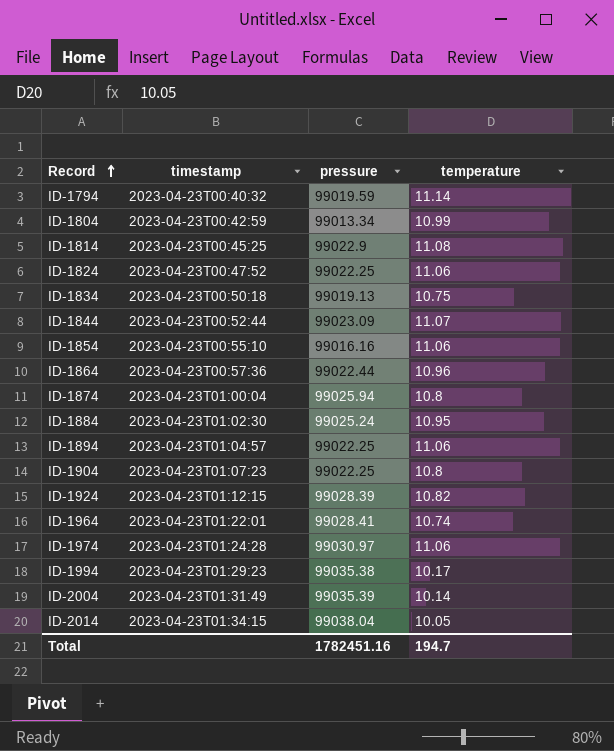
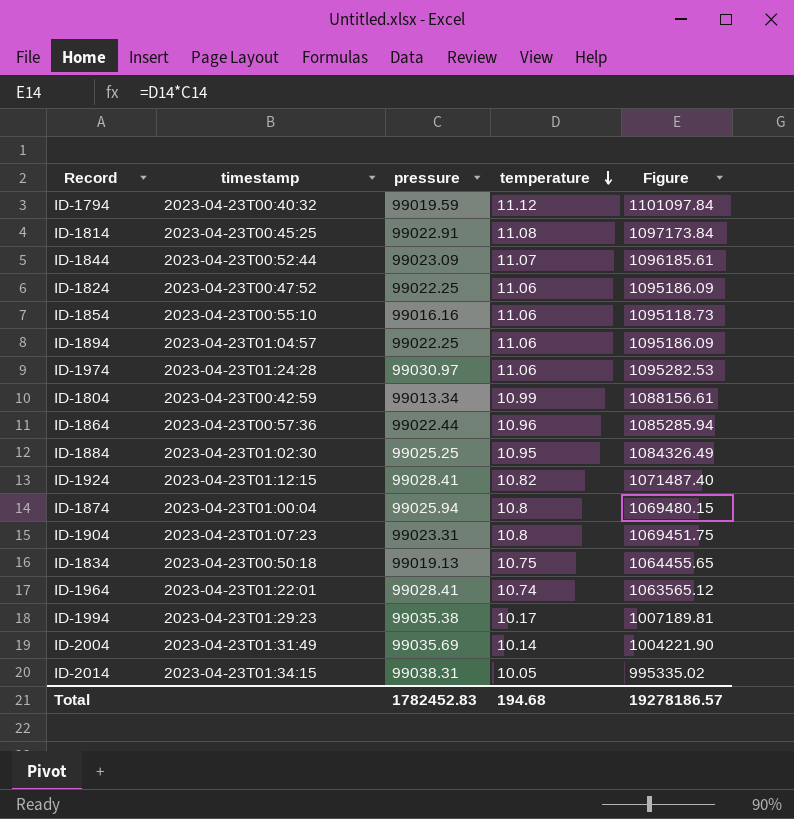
row order: Record ascending -> temperature descending
column Figure | formula: none -> [pressure] * [temperature]
ID-1794 | temperature: 11.14 -> 11.12
ID-1814 | pressure: 99022.9 -> 99022.91
ID-1884 | pressure: 99025.24 -> 99025.25
ID-1924 | pressure: 99028.39 -> 99028.41
ID-1904 | pressure: 99022.25 -> 99023.31
ID-2004 | pressure: 99035.39 -> 99035.69
ID-2014 | pressure: 99038.04 -> 99038.31
Total | pressure: 1782451.16 -> 1782452.83
Total | temperature: 194.7 -> 194.68

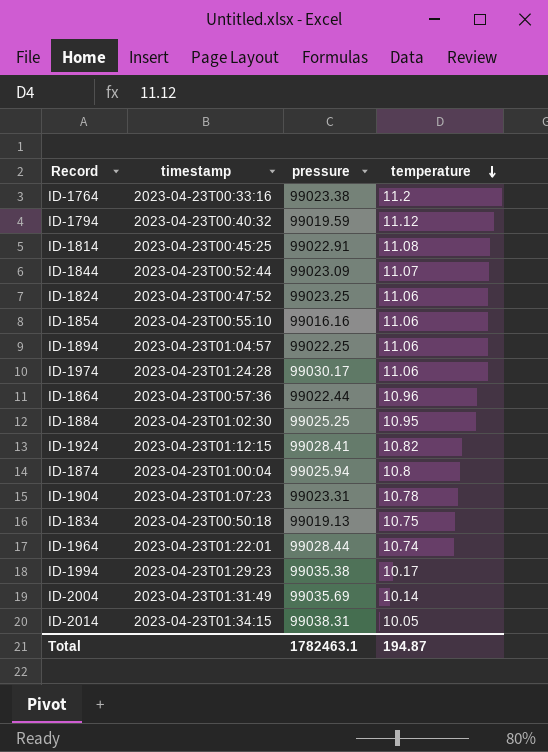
column Figure | formula: [pressure] * [temperature] -> none
row ID-1804: 2023-04-23T00:42:59 | 99013.34 | 10.99 | 1088156.61 -> none
row ID-1764: none -> 2023-04-23T00:33:16 | 99023.38 | 11.2
ID-1824 | pressure: 99022.25 -> 99023.25
ID-1974 | pressure: 99030.97 -> 99030.17
ID-1904 | temperature: 10.8 -> 10.78
ID-1964 | pressure: 99028.41 -> 99028.44
Total | pressure: 1782452.83 -> 1782463.1
Total | temperature: 194.68 -> 194.87

